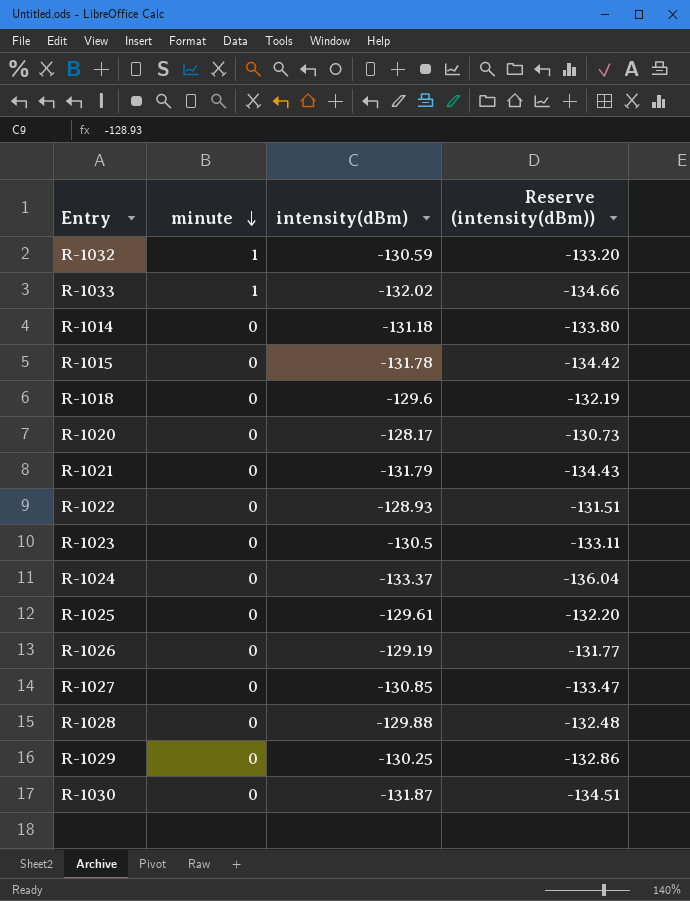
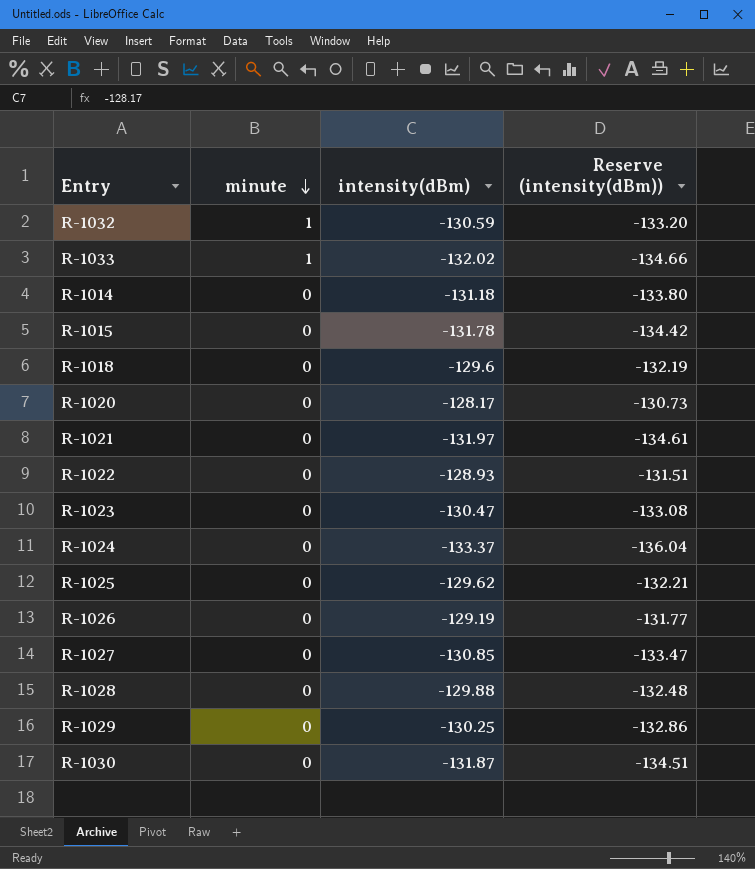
R-1021 | intensity(dBm): -131.79 -> -131.97
R-1021 | Reserve (intensity(dBm)): -134.43 -> -134.61
R-1023 | intensity(dBm): -130.5 -> -130.47
R-1023 | Reserve (intensity(dBm)): -133.11 -> -133.08
R-1025 | intensity(dBm): -129.61 -> -129.62
R-1025 | Reserve (intensity(dBm)): -132.20 -> -132.21

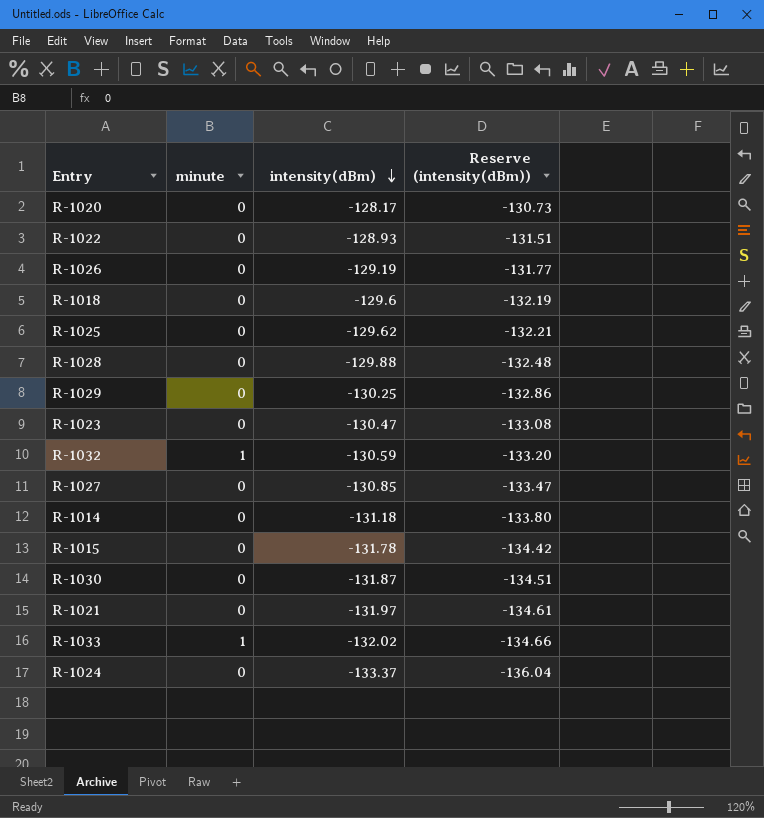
row order: minute descending -> intensity(dBm) descending

